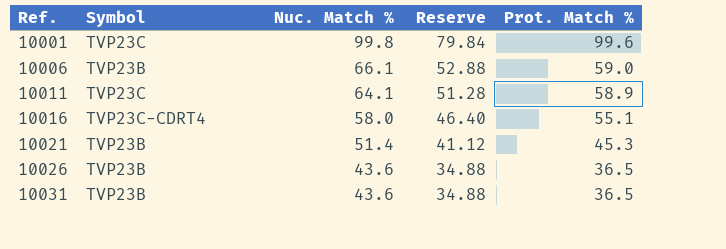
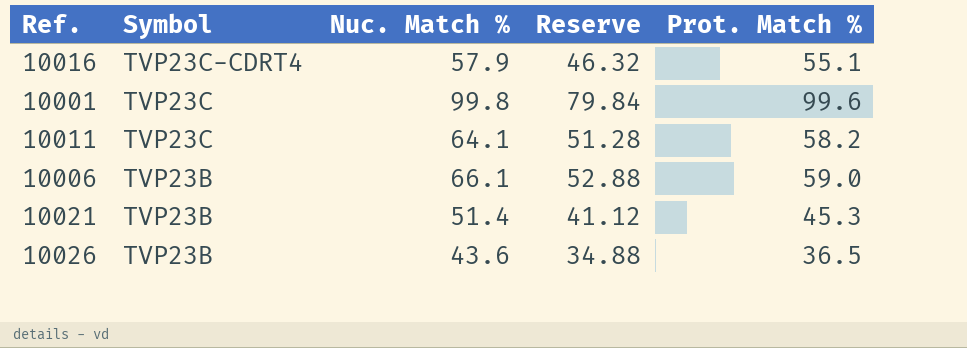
row order: Ref. ascending -> Symbol descending
row 10031: TVP23B | 43.6 | 34.88 | 36.5 -> none
10016 | Nuc. Match %: 58.0 -> 57.9
10016 | Reserve: 46.40 -> 46.32
10011 | Prot. Match %: 58.9 -> 58.2

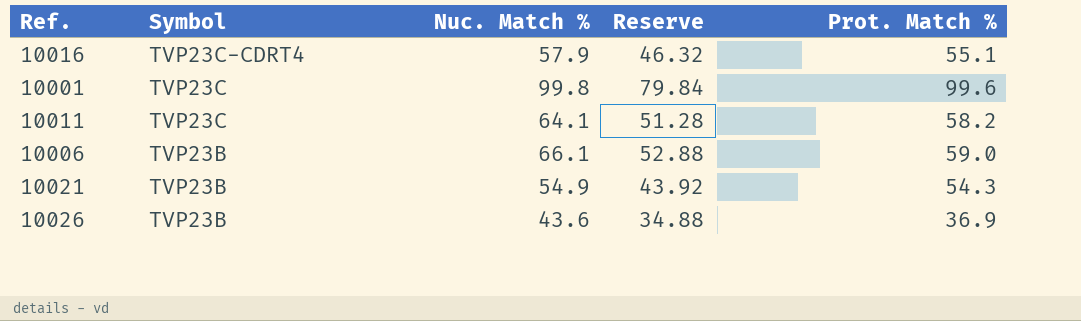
10021 | Nuc. Match %: 51.4 -> 54.9
10021 | Reserve: 41.12 -> 43.92
10021 | Prot. Match %: 45.3 -> 54.3
10026 | Prot. Match %: 36.5 -> 36.9

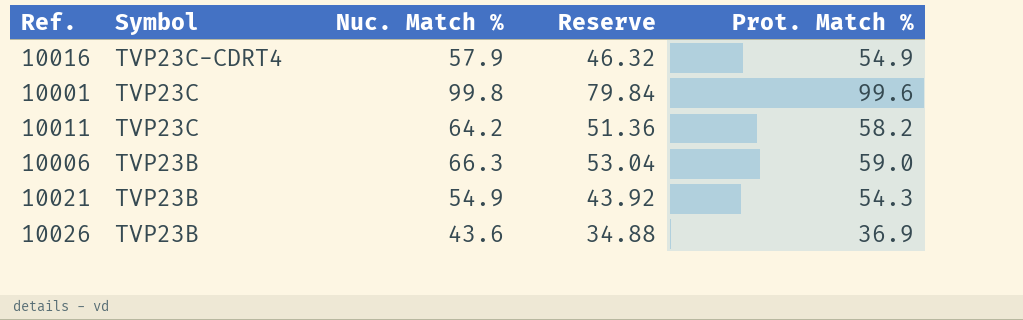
10016 | Prot. Match %: 55.1 -> 54.9
10011 | Nuc. Match %: 64.1 -> 64.2
10011 | Reserve: 51.28 -> 51.36
10006 | Nuc. Match %: 66.1 -> 66.3
10006 | Reserve: 52.88 -> 53.04

